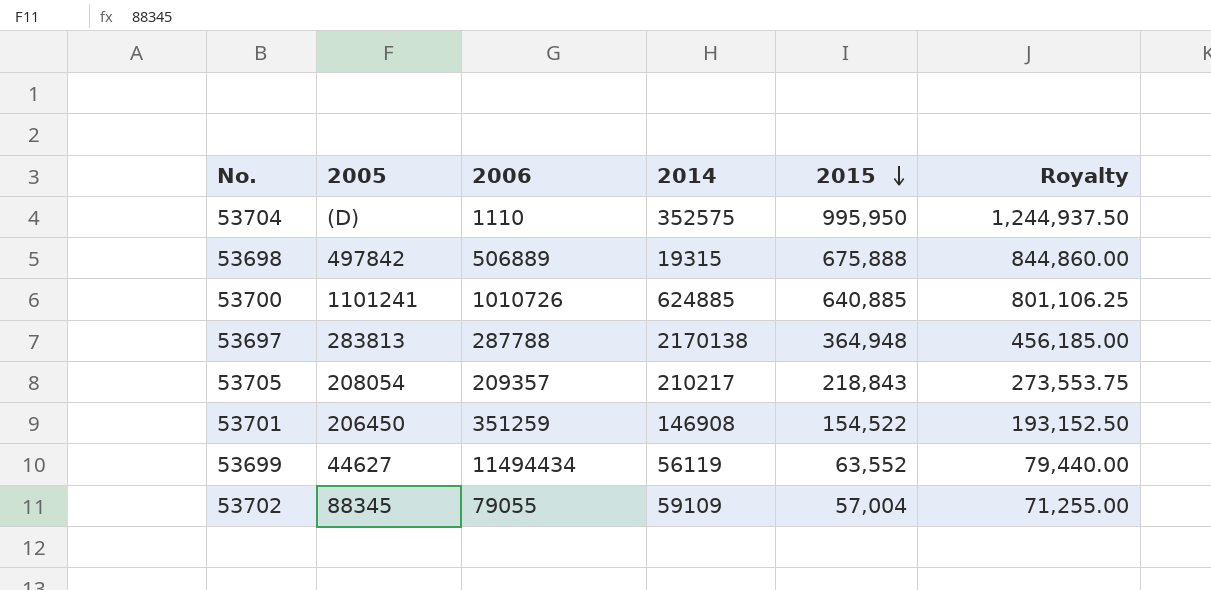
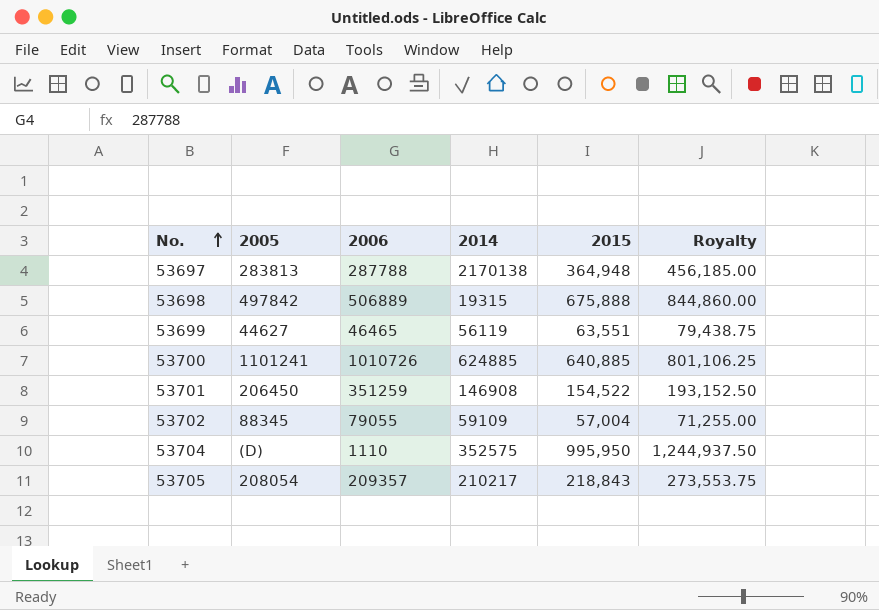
row order: 2015 descending -> No. ascending
53699 | 2006: 11494434 -> 46465
53699 | 2015: 63,552 -> 63,551
53699 | Royalty: 79,440.00 -> 79,438.75

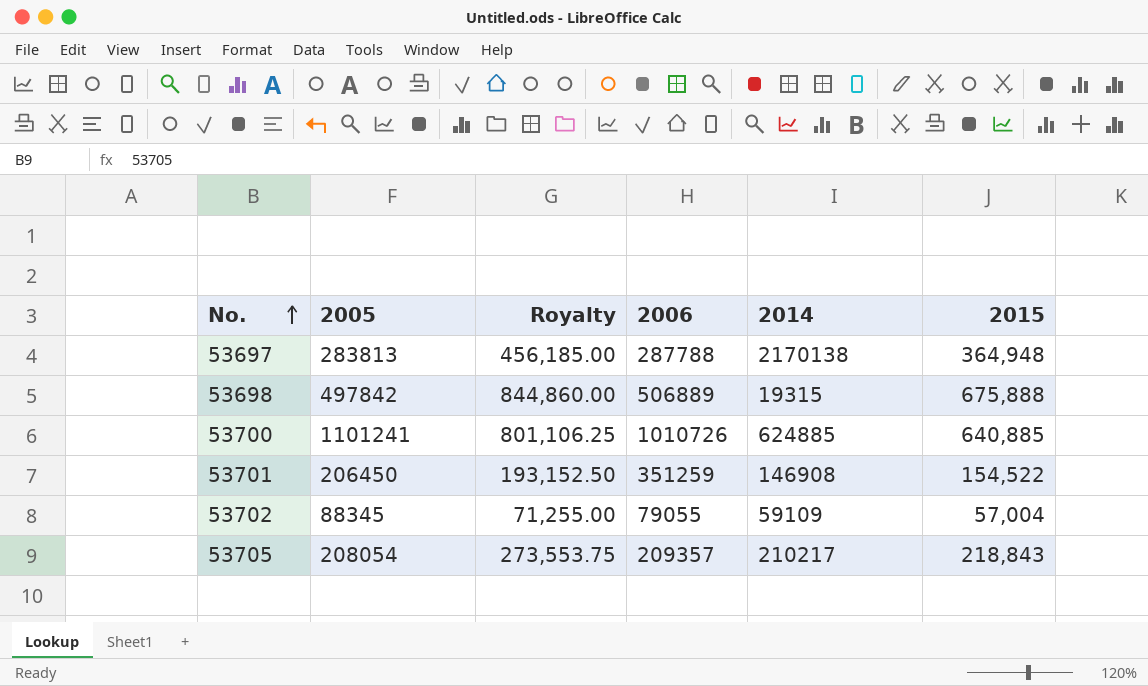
column Royalty | position: 6 -> 3
row 53699: 44627 | 46465 | 56119 | 63,551 | 79,438.75 -> none
row 53704: (D) | 1110 | 352575 | 995,950 | 1,244,937.50 -> none

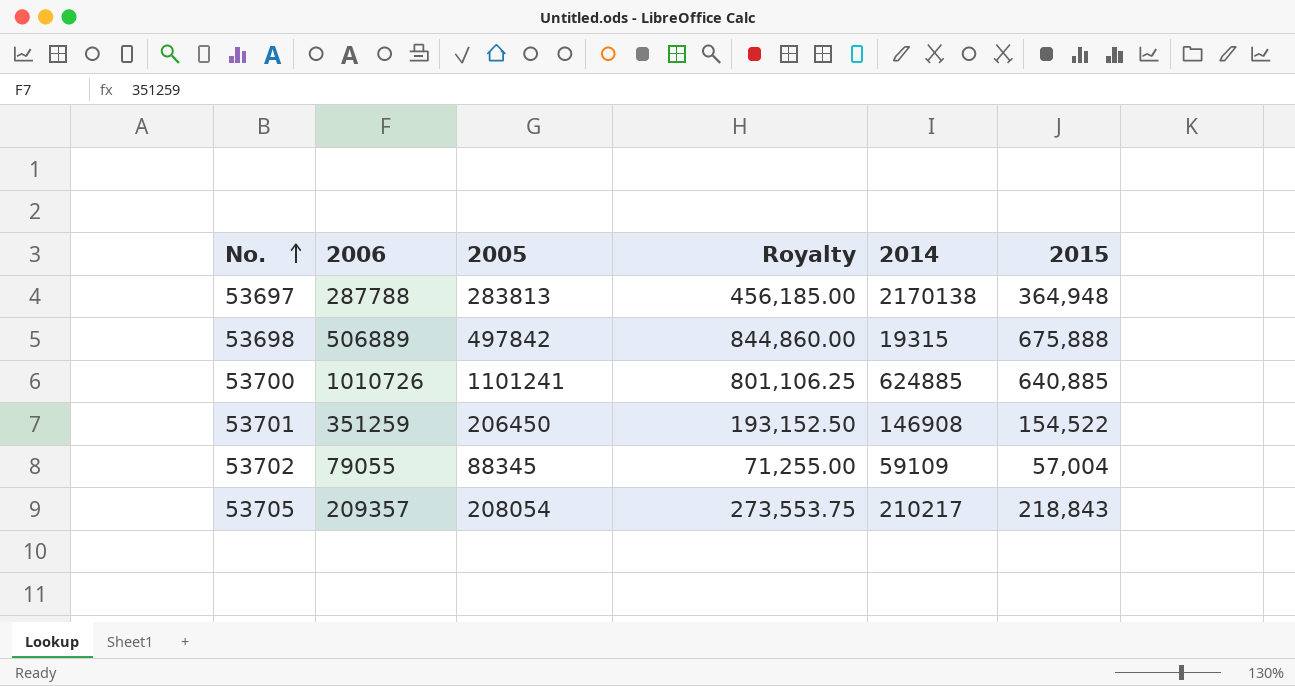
column 2006 | position: 4 -> 2

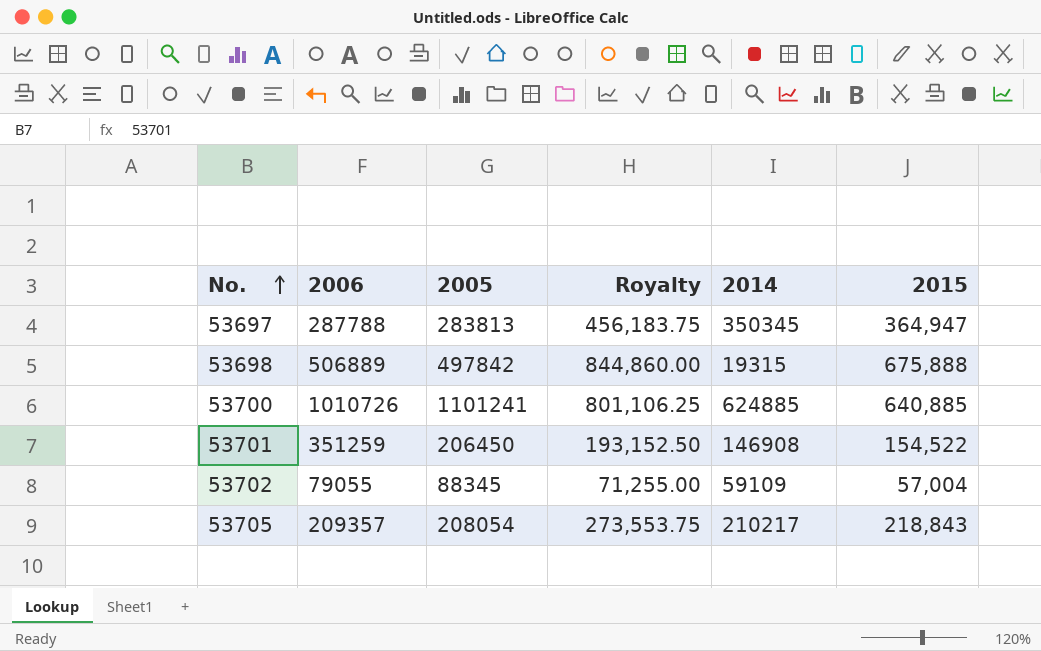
53697 | Royalty: 456,185.00 -> 456,183.75
53697 | 2014: 2170138 -> 350345
53697 | 2015: 364,948 -> 364,947

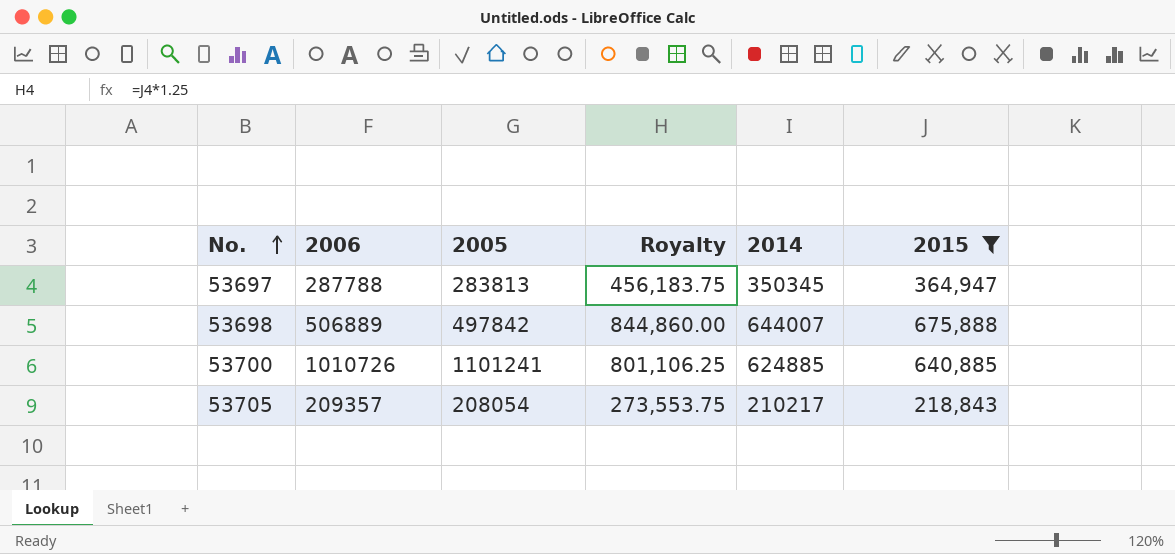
filter: none -> 2015 >= 218,843
53698 | 2014: 19315 -> 644007

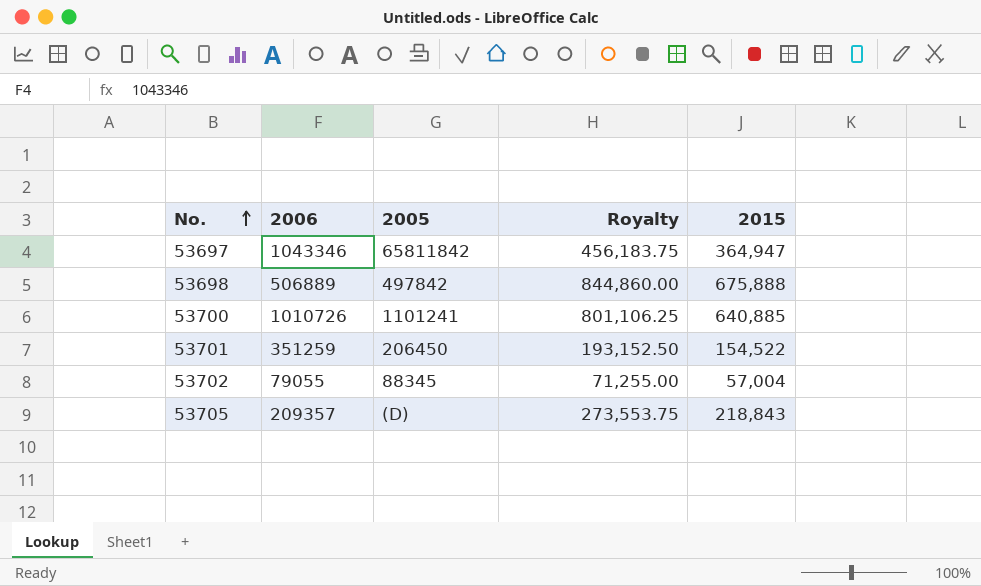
filter: 2015 >= 218,843 -> none
column 2014 | position: 5 -> none
53697 | 2006: 287788 -> 1043346
53697 | 2005: 283813 -> 65811842
53705 | 2005: 208054 -> (D)

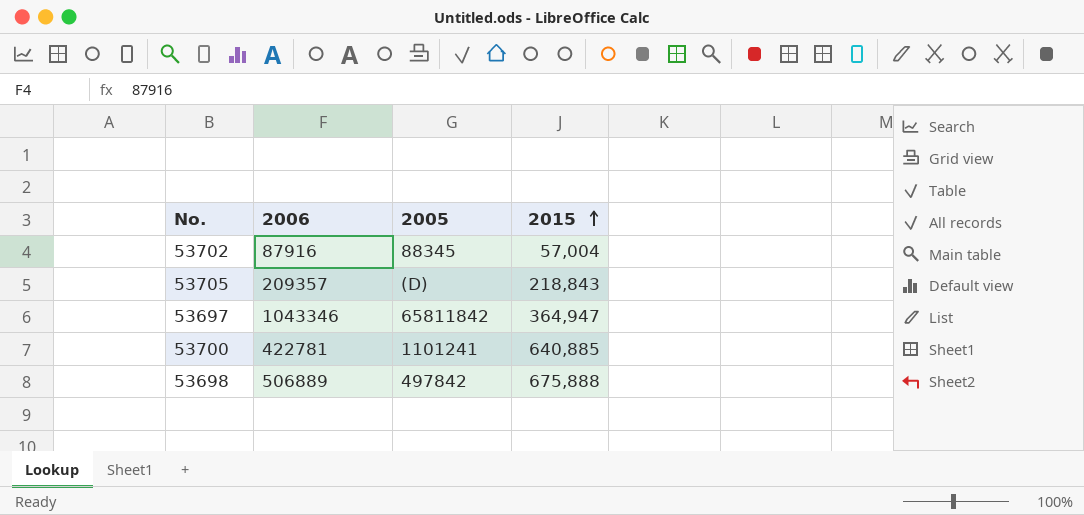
row order: No. ascending -> 2015 ascending
column Royalty | formula: [2015] * 1.25 -> none
row 53701: 351259 | 206450 | 193,152.50 | 154,522 -> none
53702 | 2006: 79055 -> 87916
53700 | 2006: 1010726 -> 422781

